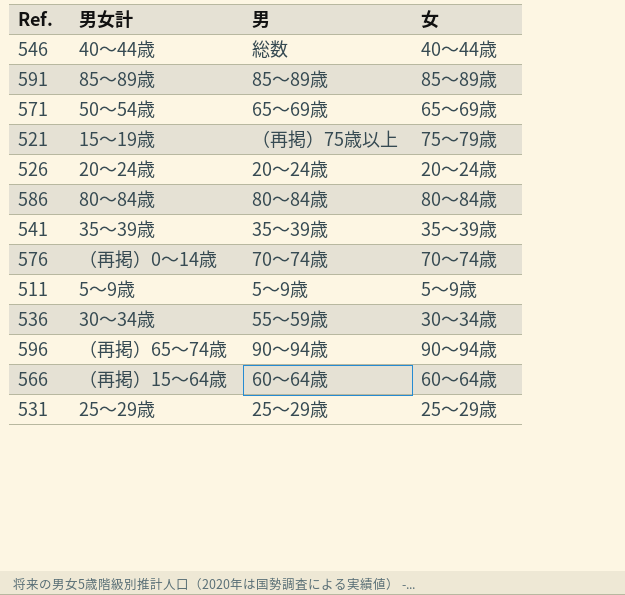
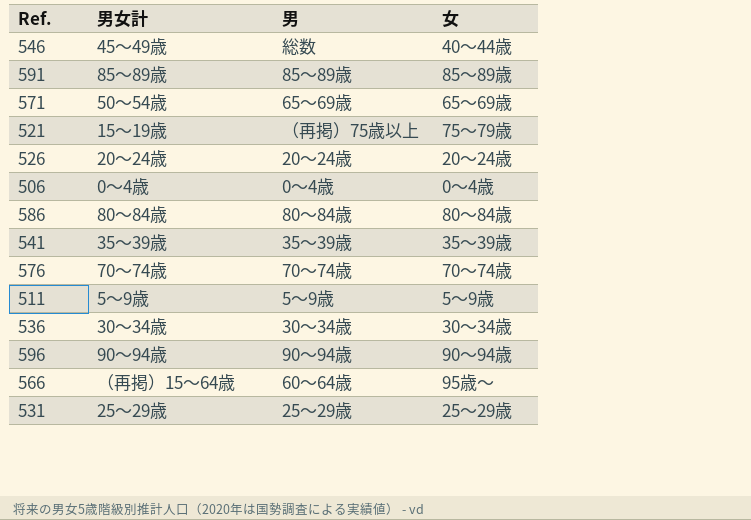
546 | 男女計: 40～44歳 -> 45～49歳
row 506: none -> 0～4歳 | 0～4歳 | 0～4歳
576 | 男女計: （再掲）0～14歳 -> 70～74歳
536 | 男: 55～59歳 -> 30～34歳
596 | 男女計: （再掲）65～74歳 -> 90～94歳
566 | 女: 60～64歳 -> 95歳～

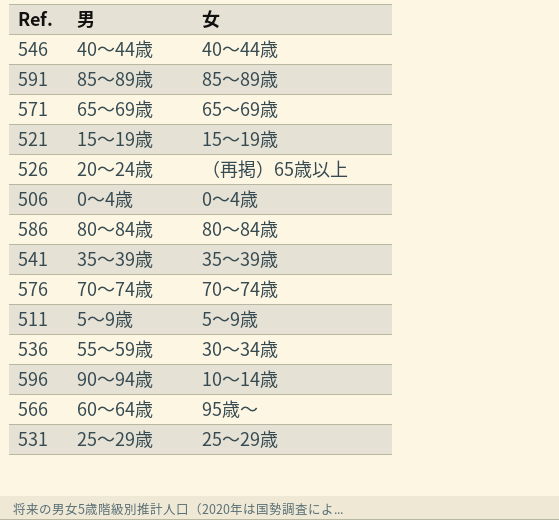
column 男女計 | position: 2 -> none
546 | 男: 総数 -> 40～44歳
521 | 男: （再掲）75歳以上 -> 15～19歳
521 | 女: 75～79歳 -> 15～19歳
526 | 女: 20～24歳 -> （再掲）65歳以上
536 | 男: 30～34歳 -> 55～59歳
596 | 女: 90～94歳 -> 10～14歳

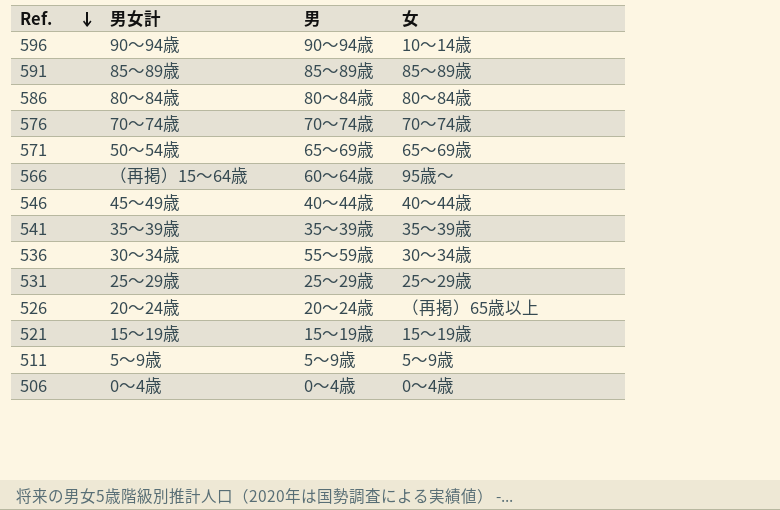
row order: none -> Ref. descending
column 男女計 | position: none -> 2

